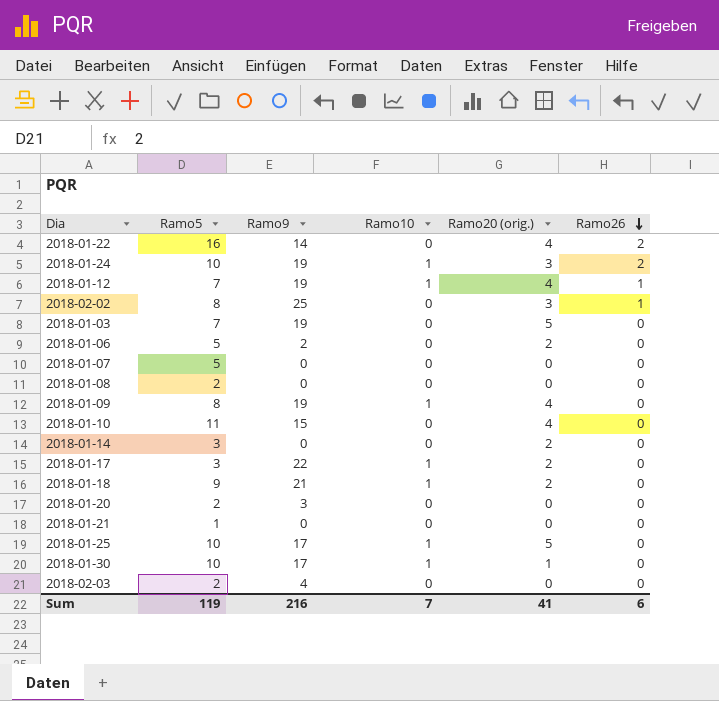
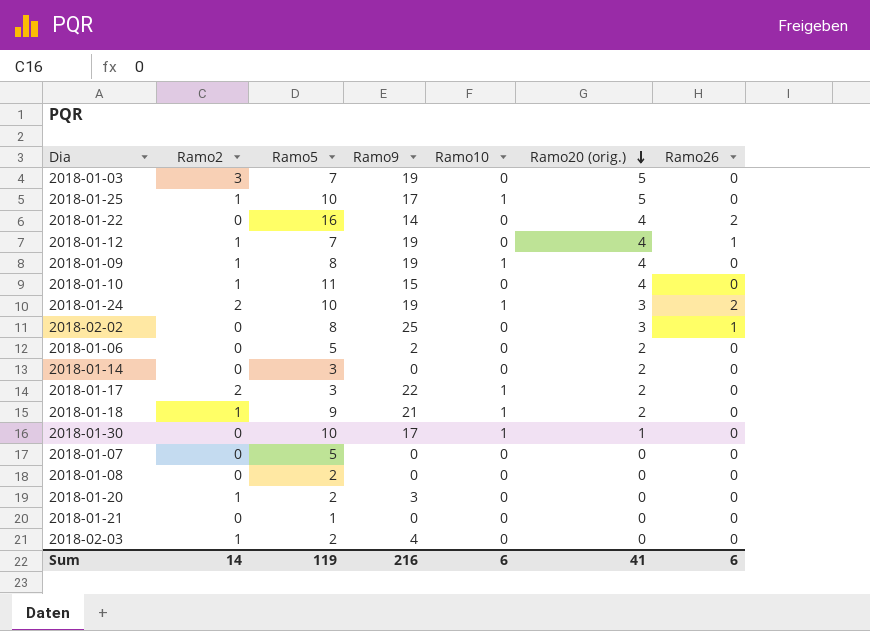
row order: Ramo26 descending -> Ramo20 (orig.) descending
column Ramo2 | position: none -> 2
2018-01-12 | Ramo10: 1 -> 0
Sum | Ramo10: 7 -> 6

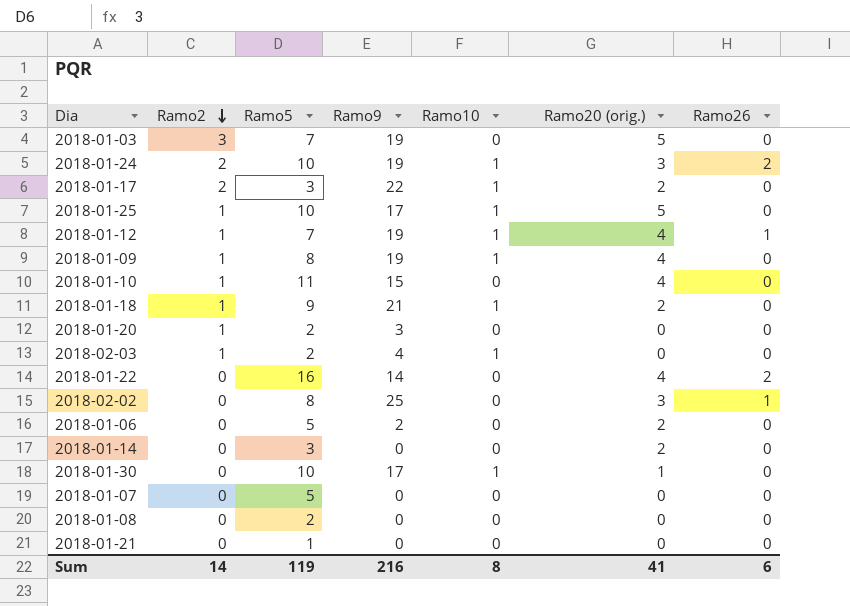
row order: Ramo20 (orig.) descending -> Ramo2 descending
2018-01-12 | Ramo10: 0 -> 1
2018-02-03 | Ramo10: 0 -> 1
Sum | Ramo10: 6 -> 8

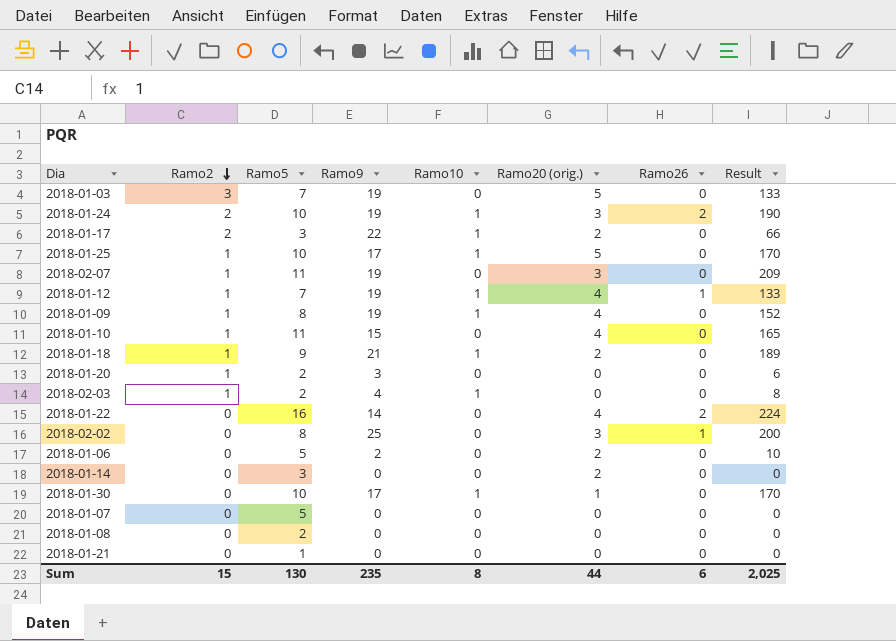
column Result | formula: none -> [Ramo5] * [Ramo9]
row 2018-02-07: none -> 1 | 11 | 19 | 0 | 3 | 0 | 209
Sum | Ramo2: 14 -> 15
Sum | Ramo5: 119 -> 130
Sum | Ramo9: 216 -> 235
Sum | Ramo20 (orig.): 41 -> 44

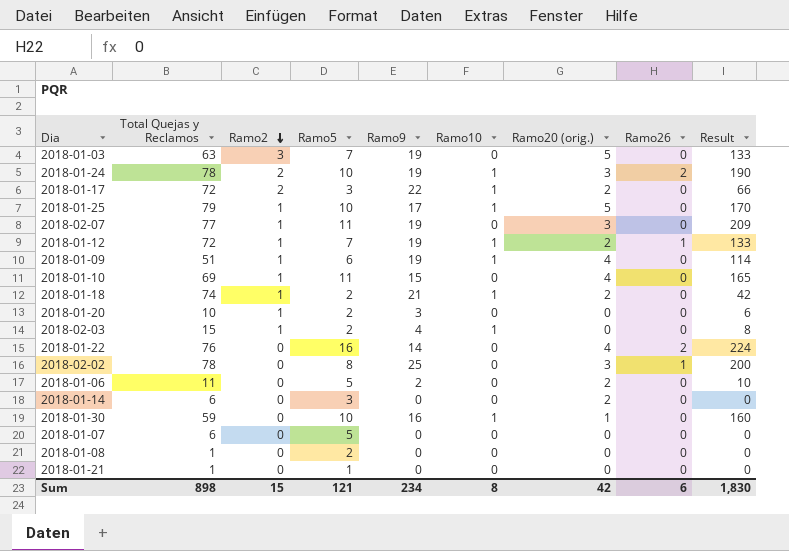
column Total Quejas y Reclamos | position: none -> 2
2018-01-12 | Ramo20 (orig.): 4 -> 2
2018-01-09 | Ramo5: 8 -> 6
2018-01-09 | Result: 152 -> 114
2018-01-18 | Ramo5: 9 -> 2
2018-01-18 | Result: 189 -> 42
2018-01-30 | Ramo9: 17 -> 16
2018-01-30 | Result: 170 -> 160
Sum | Ramo5: 130 -> 121
Sum | Ramo9: 235 -> 234
Sum | Ramo20 (orig.): 44 -> 42
Sum | Result: 2,025 -> 1,830

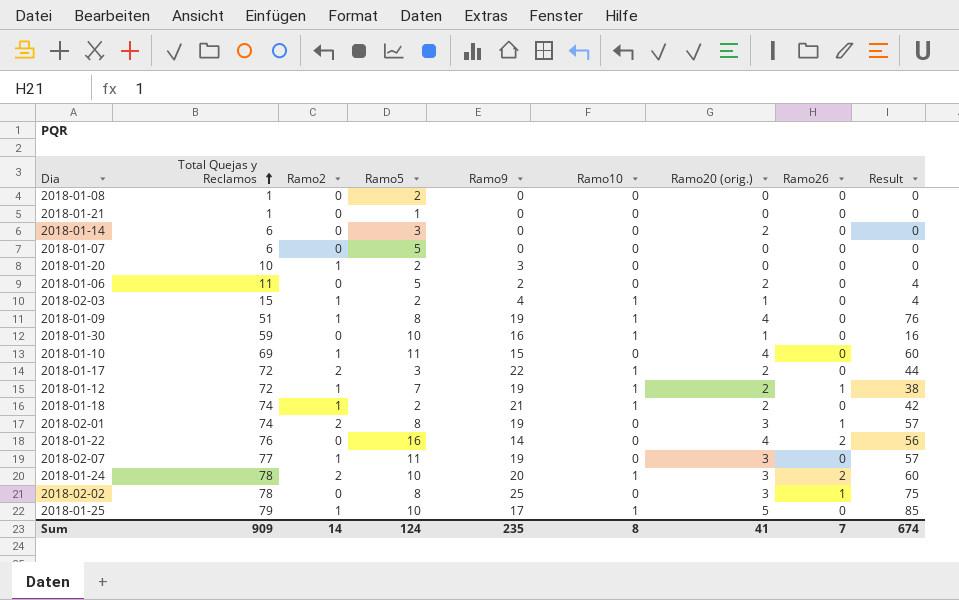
row order: Ramo2 descending -> Total Quejas y Reclamos ascending
column Result | formula: [Ramo5] * [Ramo9] -> [Ramo9] * [Ramo20 (orig.)]
row 2018-01-03: 63 | 3 | 7 | 19 | 0 | 5 | 0 | 133 -> none
2018-02-03 | Ramo20 (orig.): 0 -> 1
2018-01-09 | Ramo5: 6 -> 8
row 2018-02-01: none -> 74 | 2 | 8 | 19 | 0 | 3 | 1 | 57
2018-01-24 | Ramo9: 19 -> 20
Sum | Total Quejas y Reclamos: 898 -> 909
Sum | Ramo2: 15 -> 14
Sum | Ramo5: 121 -> 124
Sum | Ramo9: 234 -> 235
Sum | Ramo20 (orig.): 42 -> 41
Sum | Ramo26: 6 -> 7
Sum | Result: 1,830 -> 674

